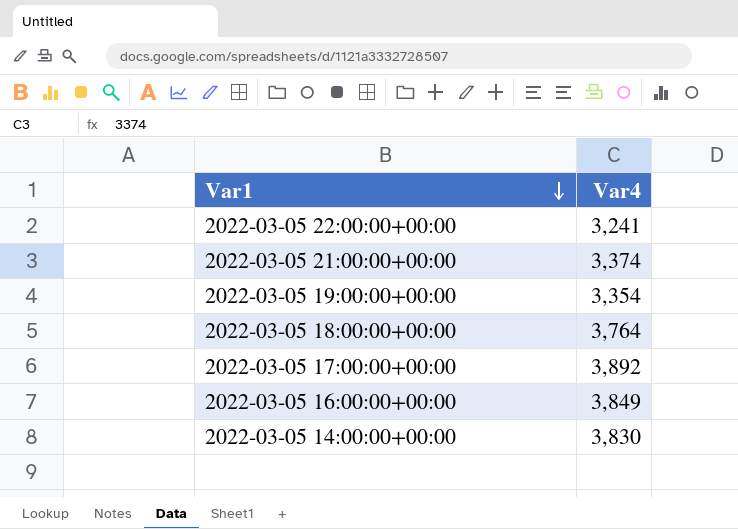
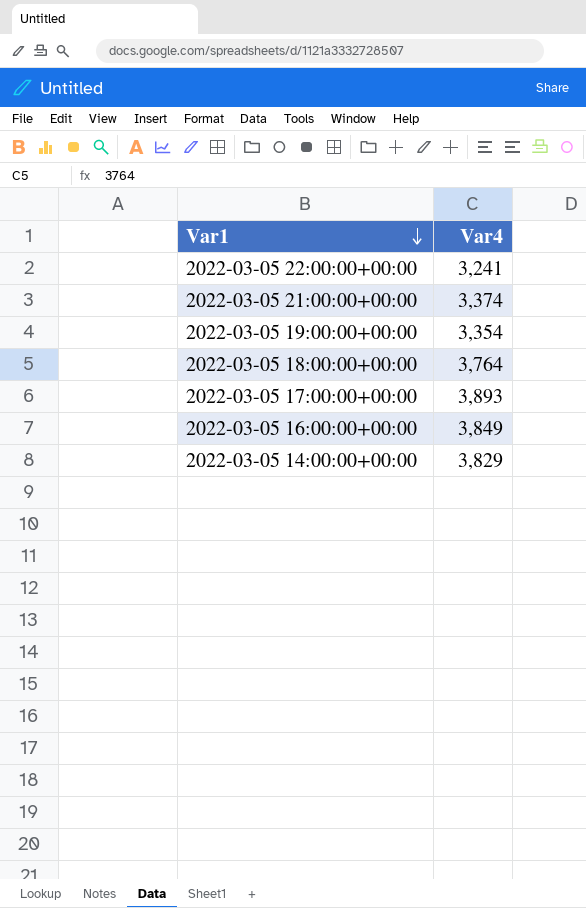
2022-03-05 17:00:00+00:00 | Var4: 3,892 -> 3,893
2022-03-05 14:00:00+00:00 | Var4: 3,830 -> 3,829

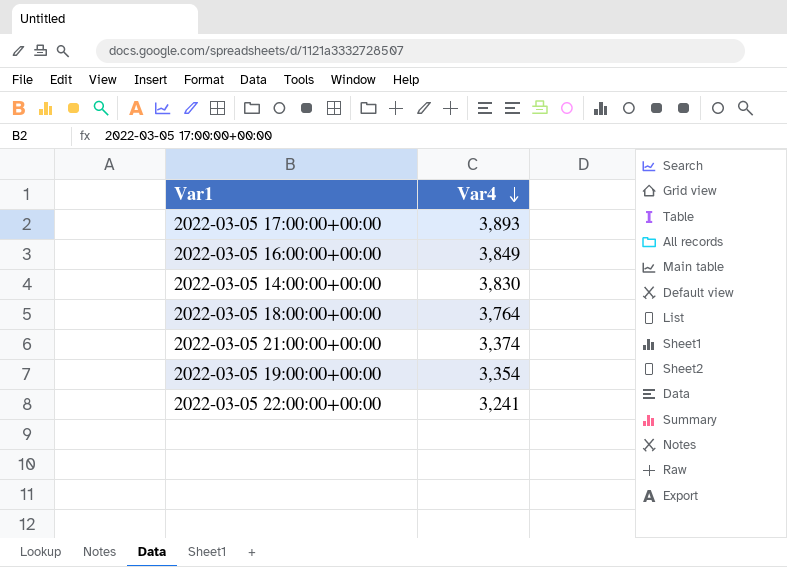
row order: Var1 descending -> Var4 descending
2022-03-05 14:00:00+00:00 | Var4: 3,829 -> 3,830

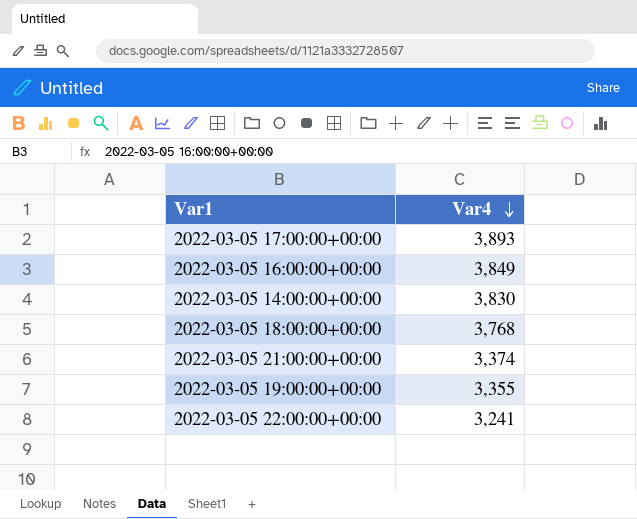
2022-03-05 18:00:00+00:00 | Var4: 3,764 -> 3,768
2022-03-05 19:00:00+00:00 | Var4: 3,354 -> 3,355

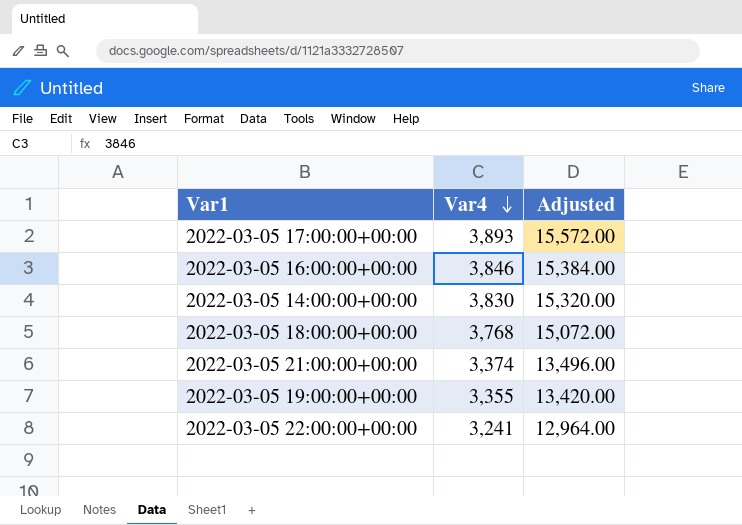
column Adjusted | formula: none -> [Var4] * 4
2022-03-05 16:00:00+00:00 | Var4: 3,849 -> 3,846

